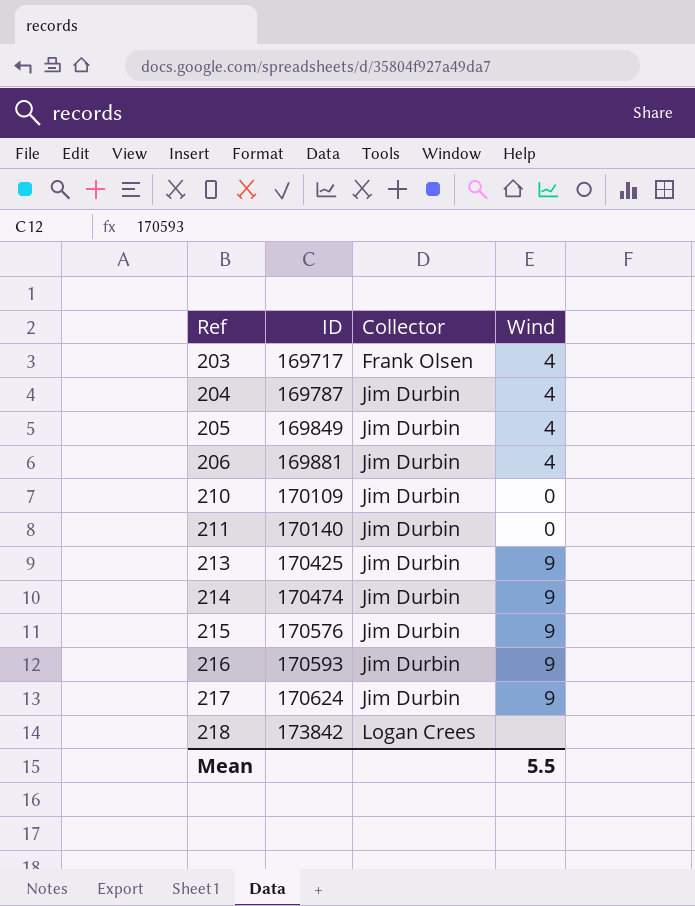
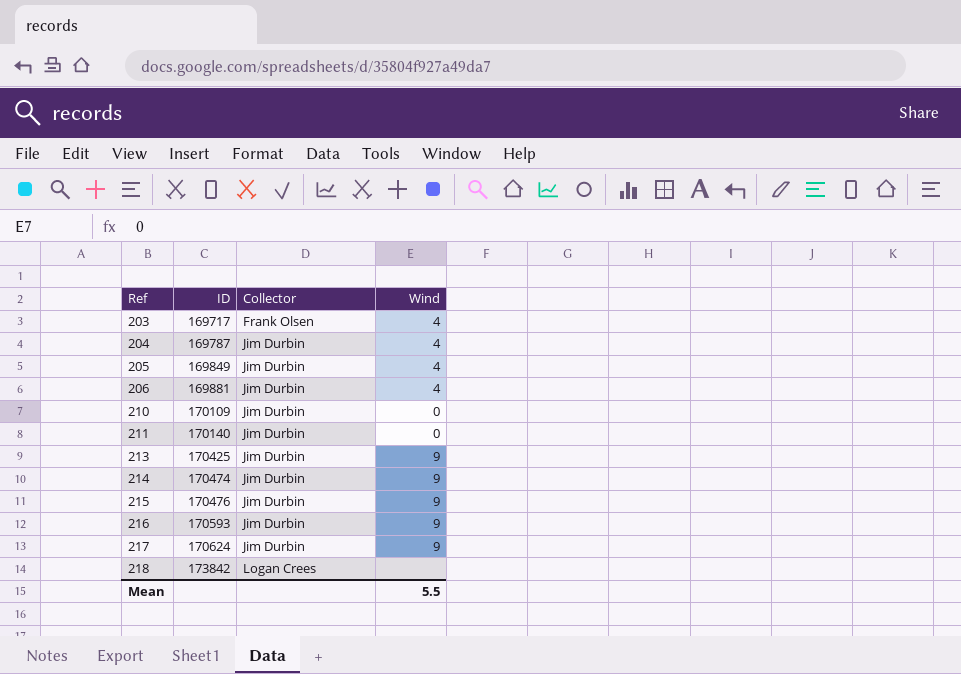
215 | ID: 170576 -> 170476

